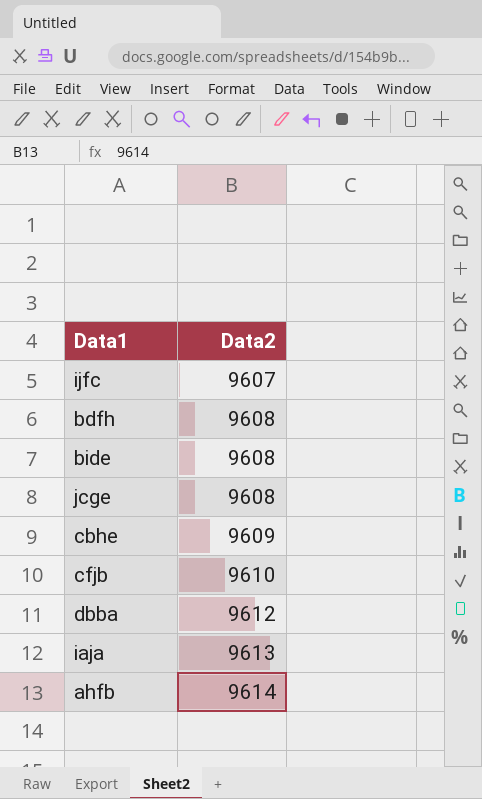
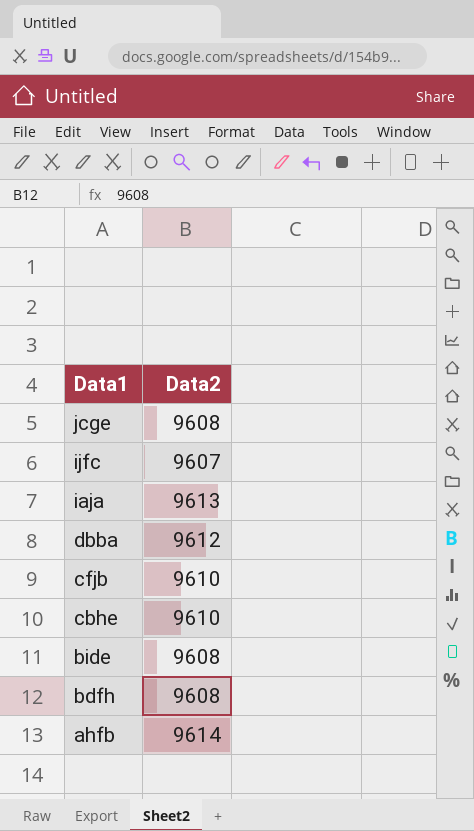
row order: Data2 ascending -> Data1 descending
cbhe | Data2: 9609 -> 9610

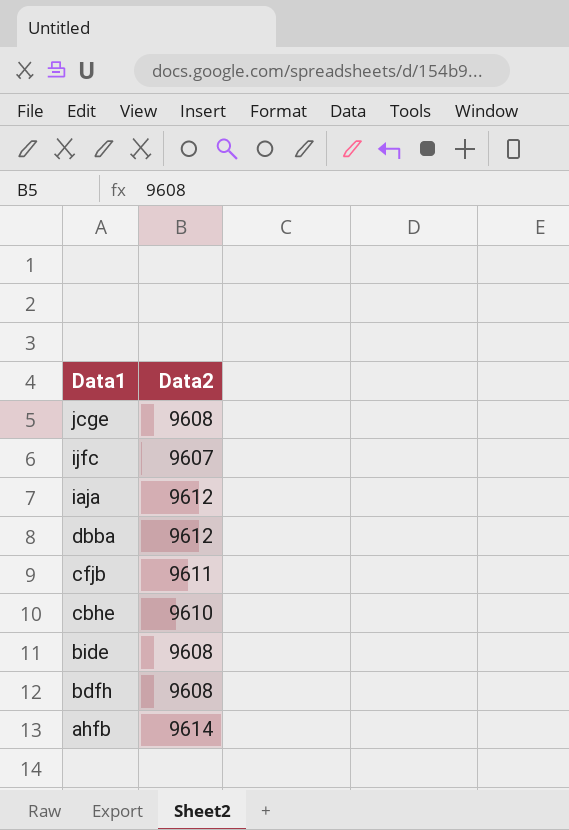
iaja | Data2: 9613 -> 9612
cfjb | Data2: 9610 -> 9611

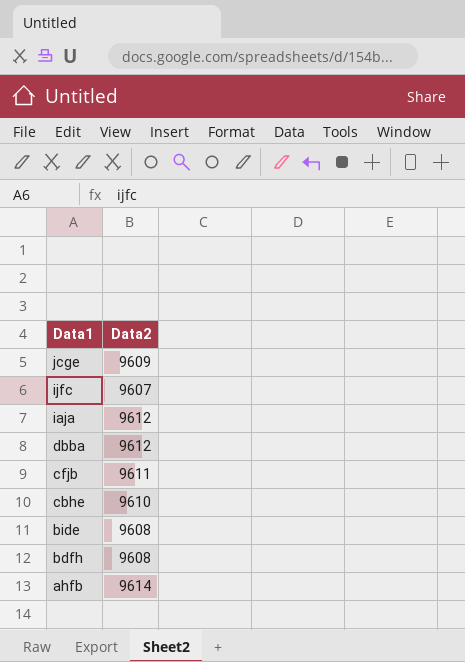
jcge | Data2: 9608 -> 9609

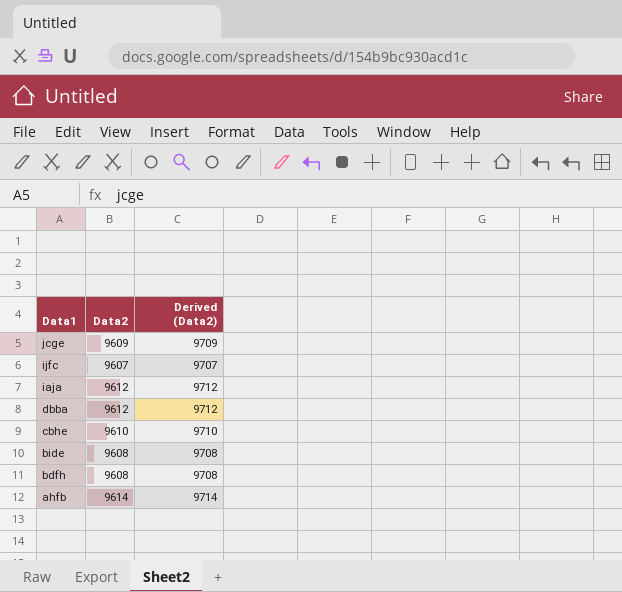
column Derived (Data2) | formula: none -> [Data2] + 100
row cfjb: 9611 -> none

